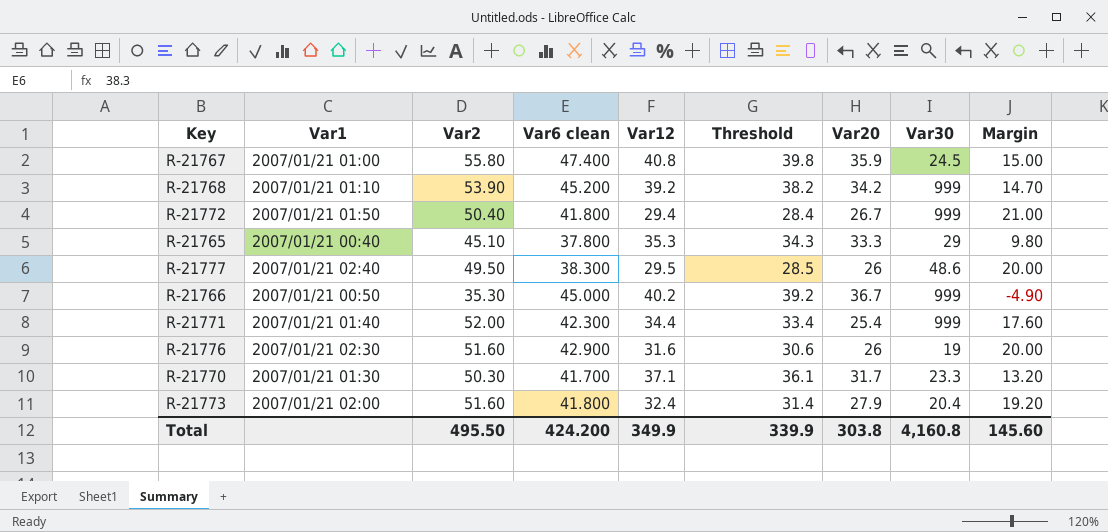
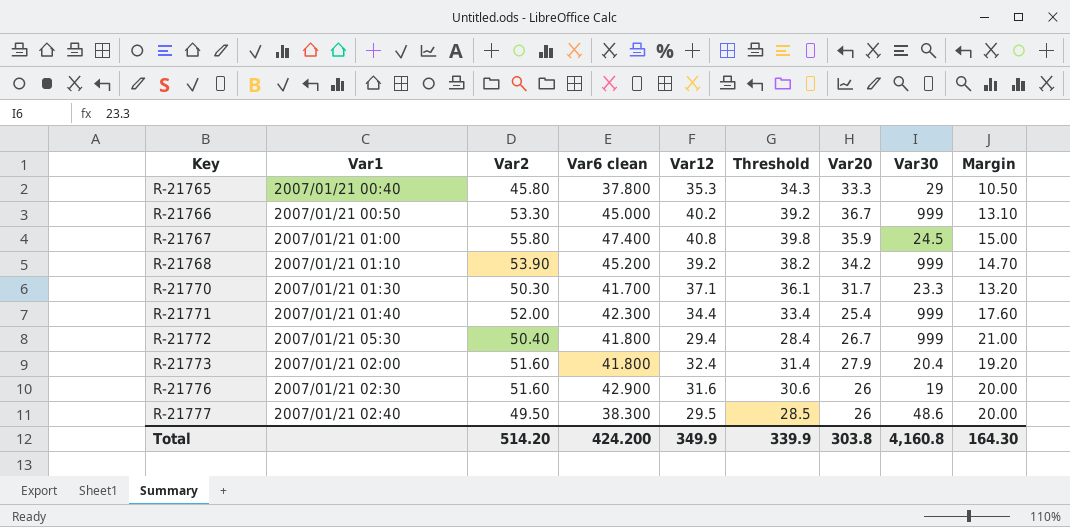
row order: none -> Key ascending
R-21765 | Var2: 45.10 -> 45.80
R-21765 | Margin: 9.80 -> 10.50
R-21766 | Var2: 35.30 -> 53.30
R-21766 | Margin: -4.90 -> 13.10
R-21772 | Var1: 2007/01/21 01:50 -> 2007/01/21 05:30
Total | Var2: 495.50 -> 514.20
Total | Margin: 145.60 -> 164.30

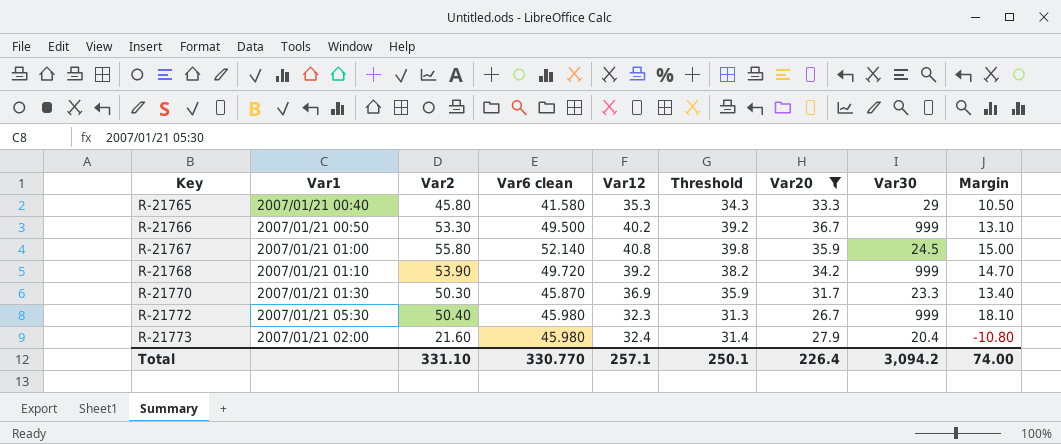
filter: none -> Var20 >= 26.7
R-21765 | Var6 clean: 37.800 -> 41.580
R-21766 | Var6 clean: 45.000 -> 49.500
R-21767 | Var6 clean: 47.400 -> 52.140
R-21768 | Var6 clean: 45.200 -> 49.720
R-21770 | Var6 clean: 41.700 -> 45.870
R-21770 | Var12: 37.1 -> 36.9
R-21770 | Threshold: 36.1 -> 35.9
R-21770 | Margin: 13.20 -> 13.40
R-21772 | Var6 clean: 41.800 -> 45.980
R-21772 | Var12: 29.4 -> 32.3
R-21772 | Threshold: 28.4 -> 31.3
R-21772 | Margin: 21.00 -> 18.10
R-21773 | Var2: 51.60 -> 21.60
R-21773 | Var6 clean: 41.800 -> 45.980
R-21773 | Margin: 19.20 -> -10.80
Total | Var2: 514.20 -> 331.10
Total | Var6 clean: 424.200 -> 330.770
Total | Var12: 349.9 -> 257.1
Total | Threshold: 339.9 -> 250.1
Total | Var20: 303.8 -> 226.4
Total | Var30: 4,160.8 -> 3,094.2
Total | Margin: 164.30 -> 74.00

